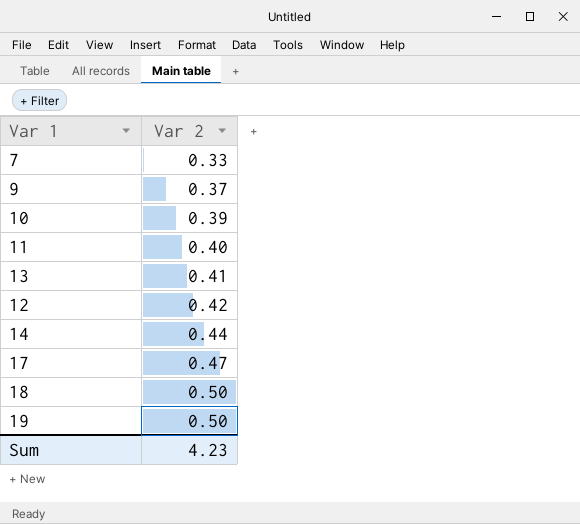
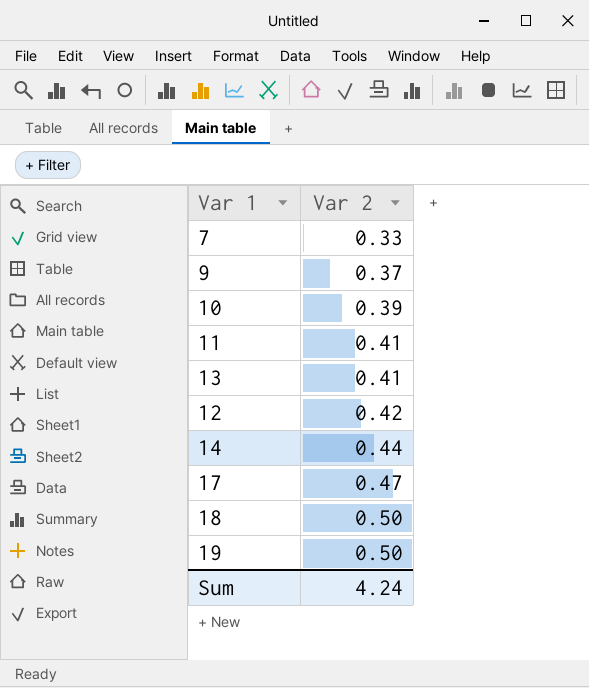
11 | Var 2: 0.40 -> 0.41
Sum | Var 2: 4.23 -> 4.24

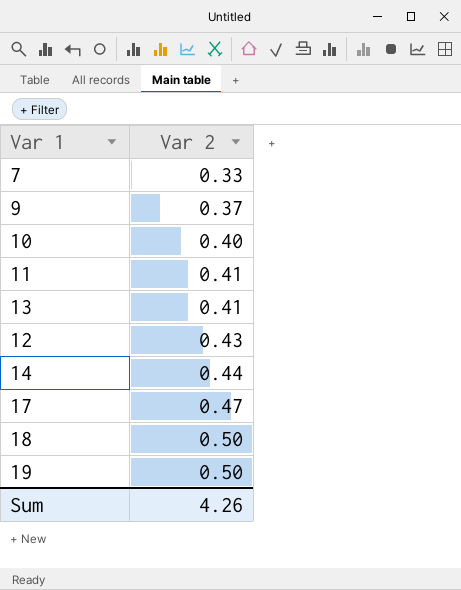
10 | Var 2: 0.39 -> 0.40
12 | Var 2: 0.42 -> 0.43
Sum | Var 2: 4.24 -> 4.26

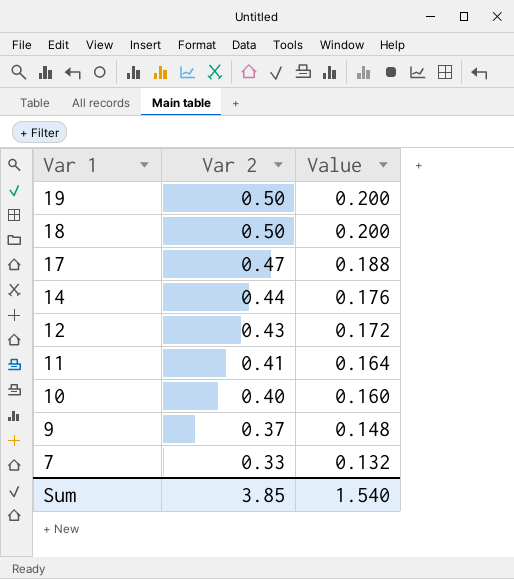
row order: Var 2 ascending -> Var 1 descending
column Value | formula: none -> [Var 2] * 0.4
row 13: 0.41 -> none
Sum | Var 2: 4.26 -> 3.85

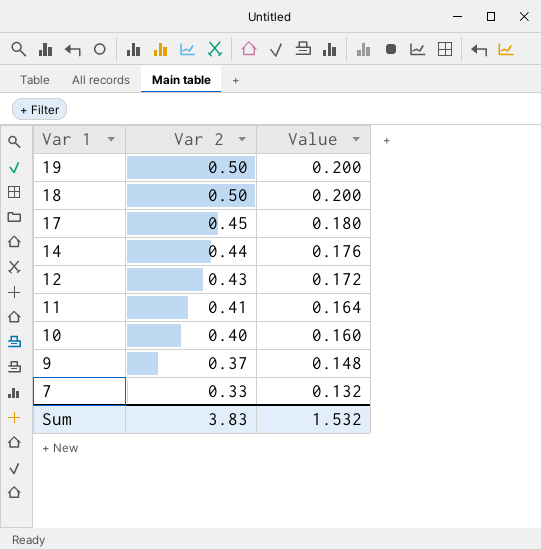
17 | Var 2: 0.47 -> 0.45
17 | Value: 0.188 -> 0.180
Sum | Var 2: 3.85 -> 3.83
Sum | Value: 1.540 -> 1.532

